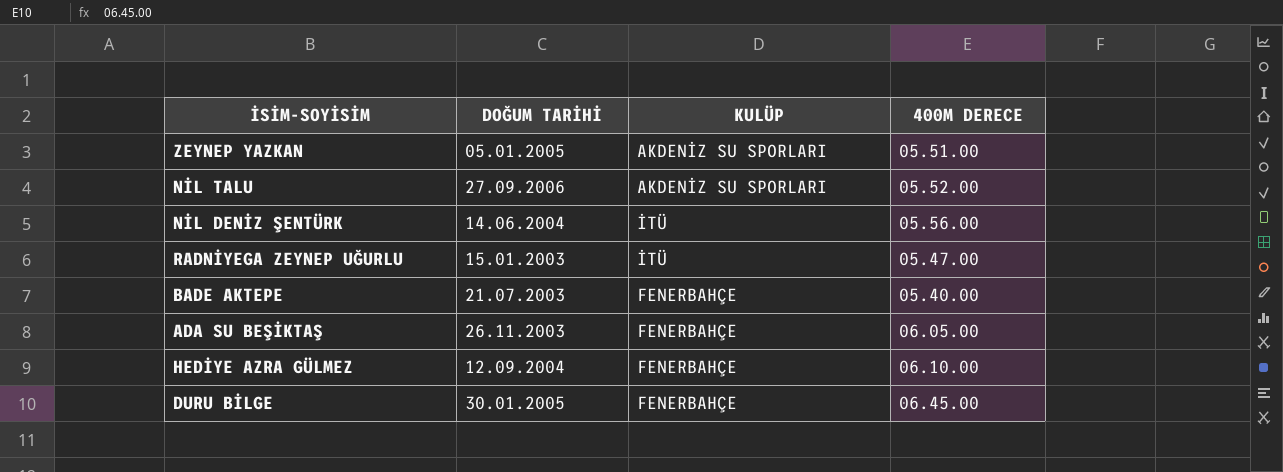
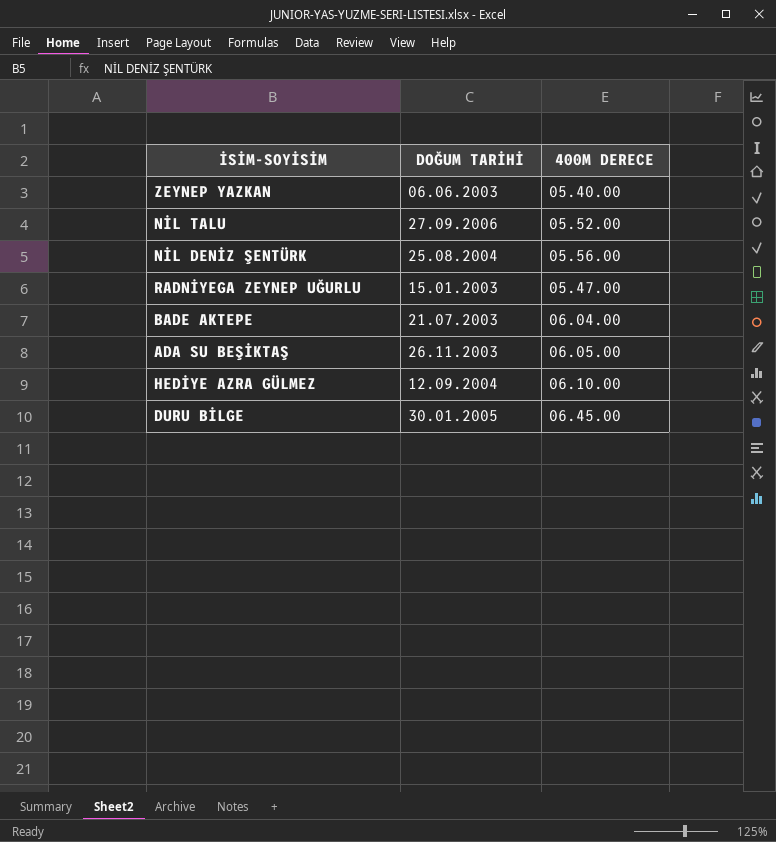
column KULÜP | position: 3 -> none
ZEYNEP YAZKAN | DOĞUM TARİHİ: 05.01.2005 -> 06.06.2003
ZEYNEP YAZKAN | 400M DERECE: 05.51.00 -> 05.40.00
NİL DENİZ ŞENTÜRK | DOĞUM TARİHİ: 14.06.2004 -> 25.08.2004
BADE AKTEPE | 400M DERECE: 05.40.00 -> 06.04.00

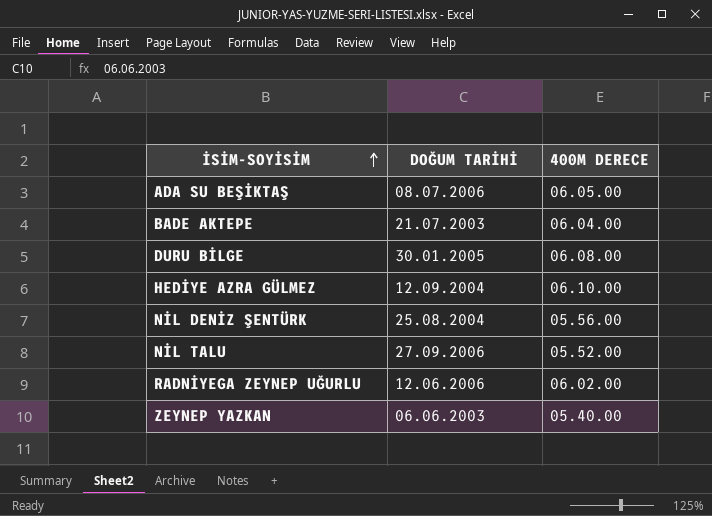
row order: none -> İSİM-SOYİSİM ascending
ADA SU BEŞİKTAŞ | DOĞUM TARİHİ: 26.11.2003 -> 08.07.2006
DURU BİLGE | 400M DERECE: 06.45.00 -> 06.08.00
RADNİYEGA ZEYNEP UĞURLU | DOĞUM TARİHİ: 15.01.2003 -> 12.06.2006
RADNİYEGA ZEYNEP UĞURLU | 400M DERECE: 05.47.00 -> 06.02.00

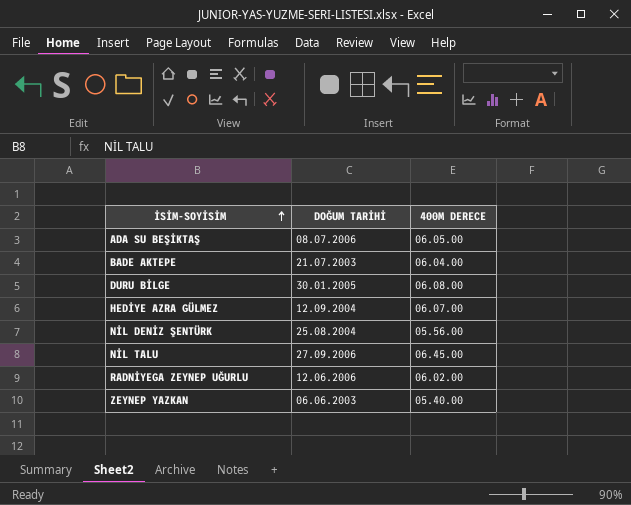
HEDİYE AZRA GÜLMEZ | 400M DERECE: 06.10.00 -> 06.07.00
NİL TALU | 400M DERECE: 05.52.00 -> 06.45.00

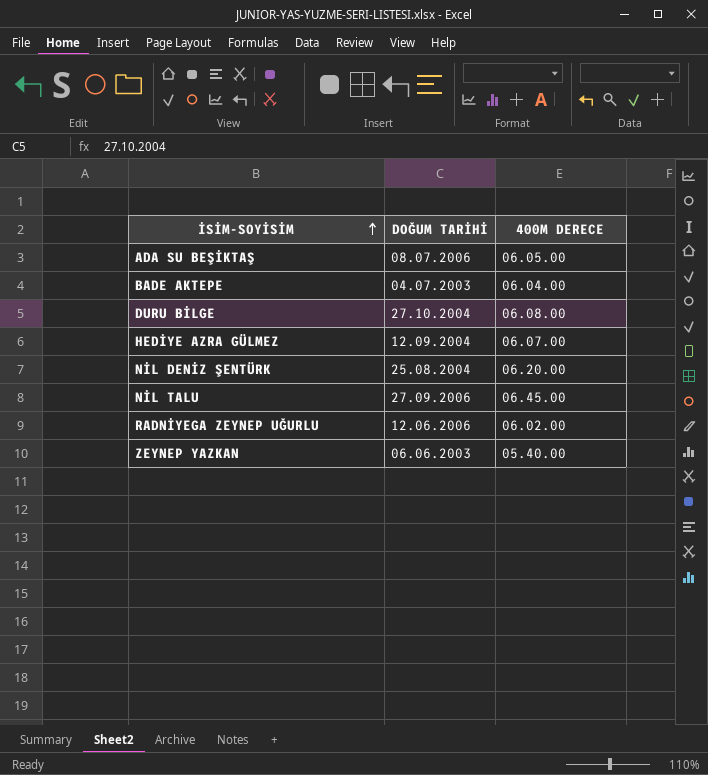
BADE AKTEPE | DOĞUM TARİHİ: 21.07.2003 -> 04.07.2003
DURU BİLGE | DOĞUM TARİHİ: 30.01.2005 -> 27.10.2004
NİL DENİZ ŞENTÜRK | 400M DERECE: 05.56.00 -> 06.20.00

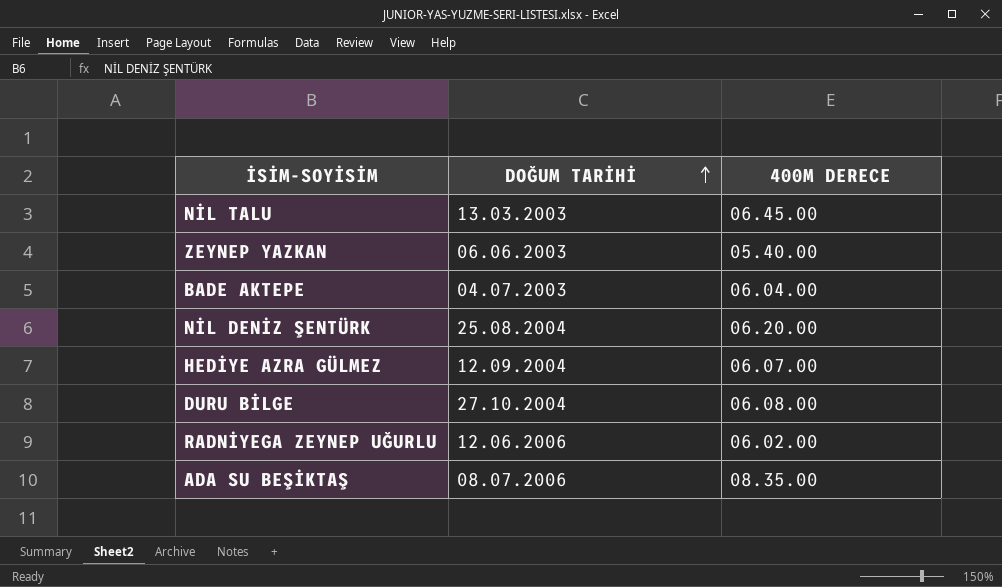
row order: İSİM-SOYİSİM ascending -> DOĞUM TARİHİ ascending
NİL TALU | DOĞUM TARİHİ: 27.09.2006 -> 13.03.2003
ADA SU BEŞİKTAŞ | 400M DERECE: 06.05.00 -> 08.35.00

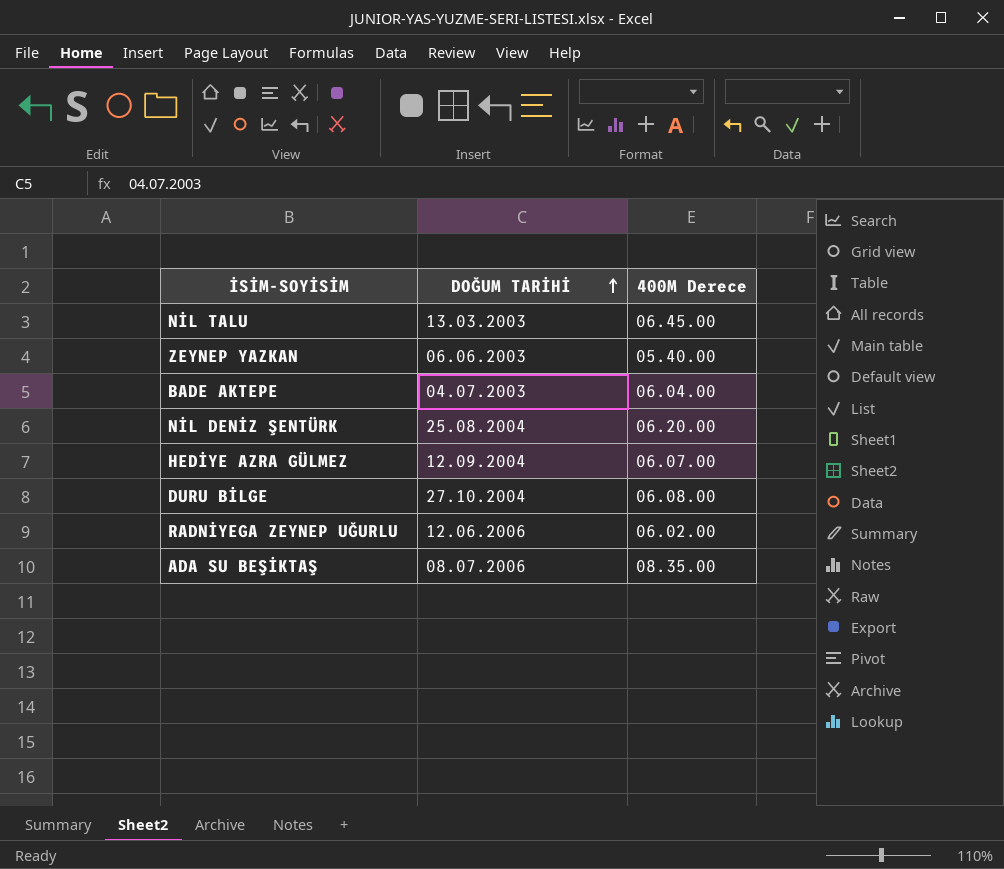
column name: 400M DERECE -> 400M Derece

